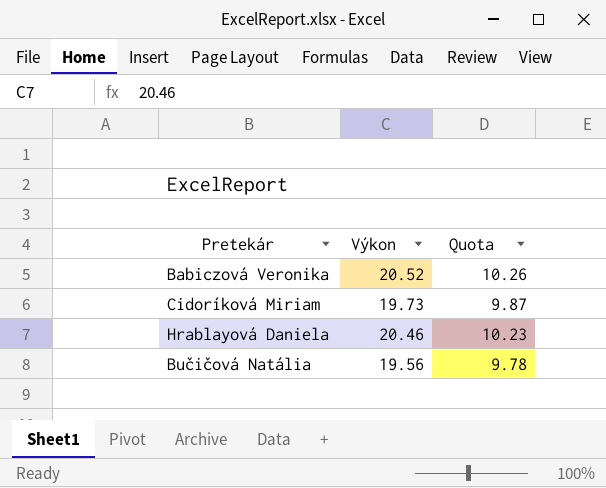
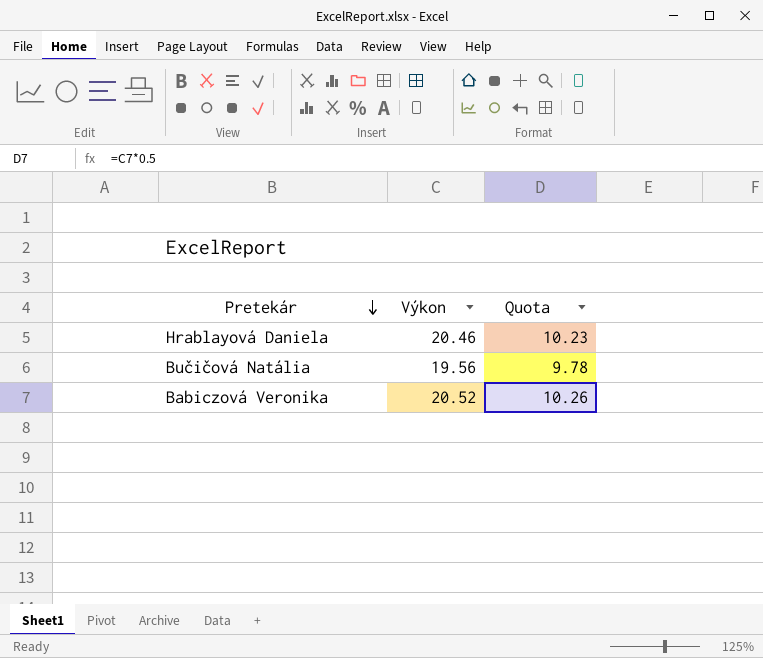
row order: none -> Pretekár descending
row Cidoríková Miriam: 19.73 | 9.87 -> none

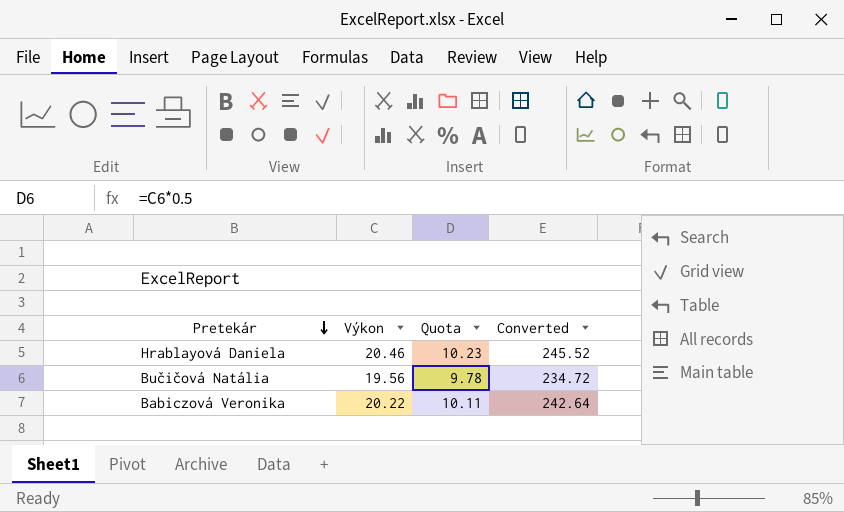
column Converted | formula: none -> [Výkon] * 12
Babiczová Veronika | Výkon: 20.52 -> 20.22
Babiczová Veronika | Quota: 10.26 -> 10.11

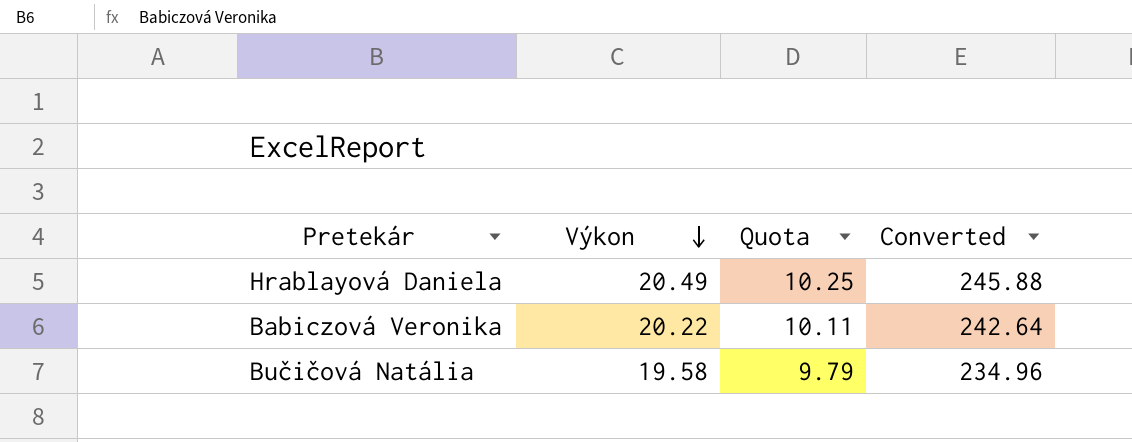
row order: Pretekár descending -> Výkon descending
Hrablayová Daniela | Výkon: 20.46 -> 20.49
Hrablayová Daniela | Quota: 10.23 -> 10.25
Hrablayová Daniela | Converted: 245.52 -> 245.88
Bučičová Natália | Výkon: 19.56 -> 19.58
Bučičová Natália | Quota: 9.78 -> 9.79
Bučičová Natália | Converted: 234.72 -> 234.96

